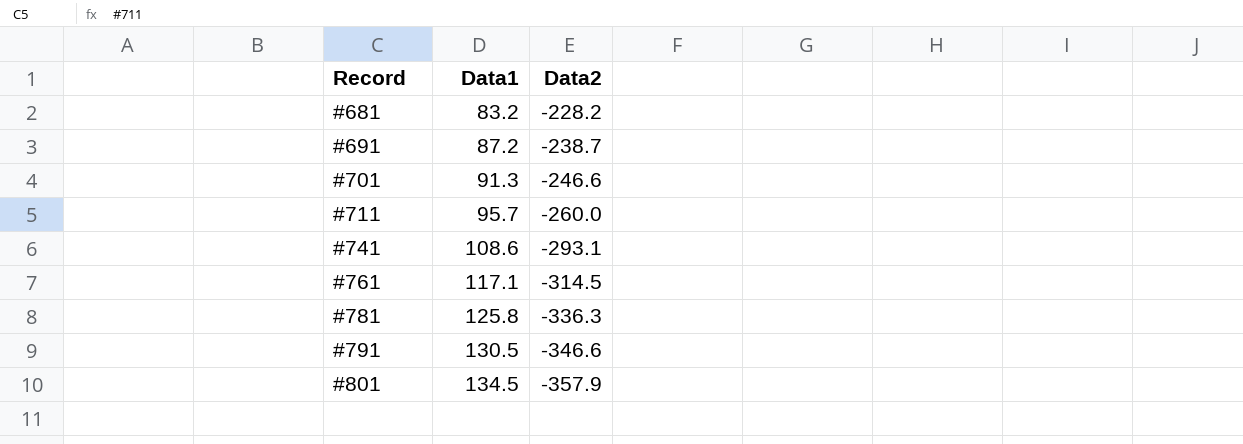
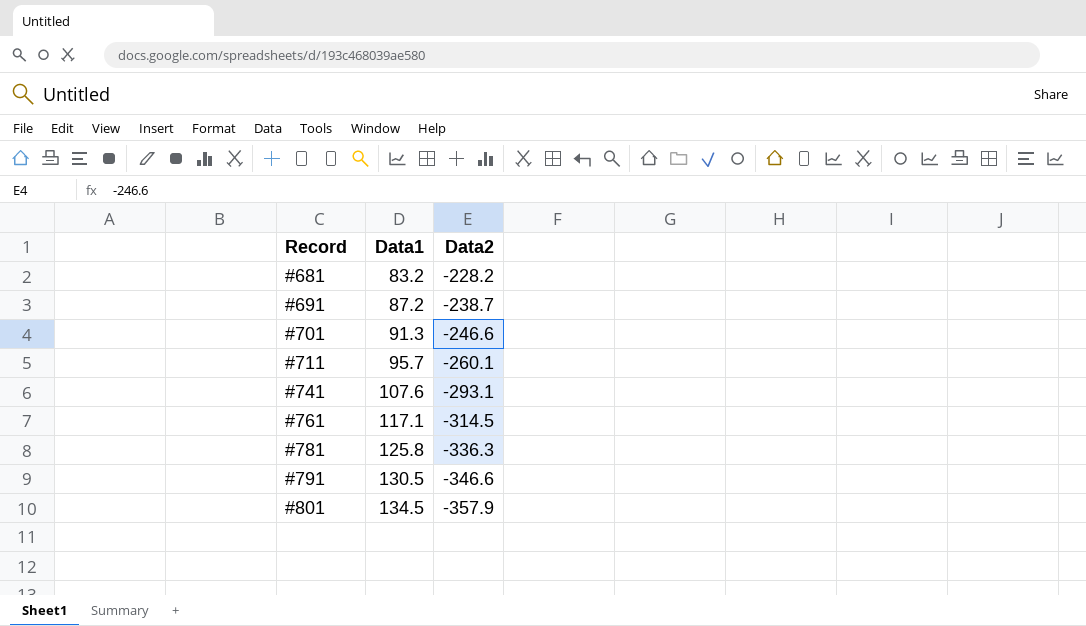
#711 | Data2: -260.0 -> -260.1
#741 | Data1: 108.6 -> 107.6

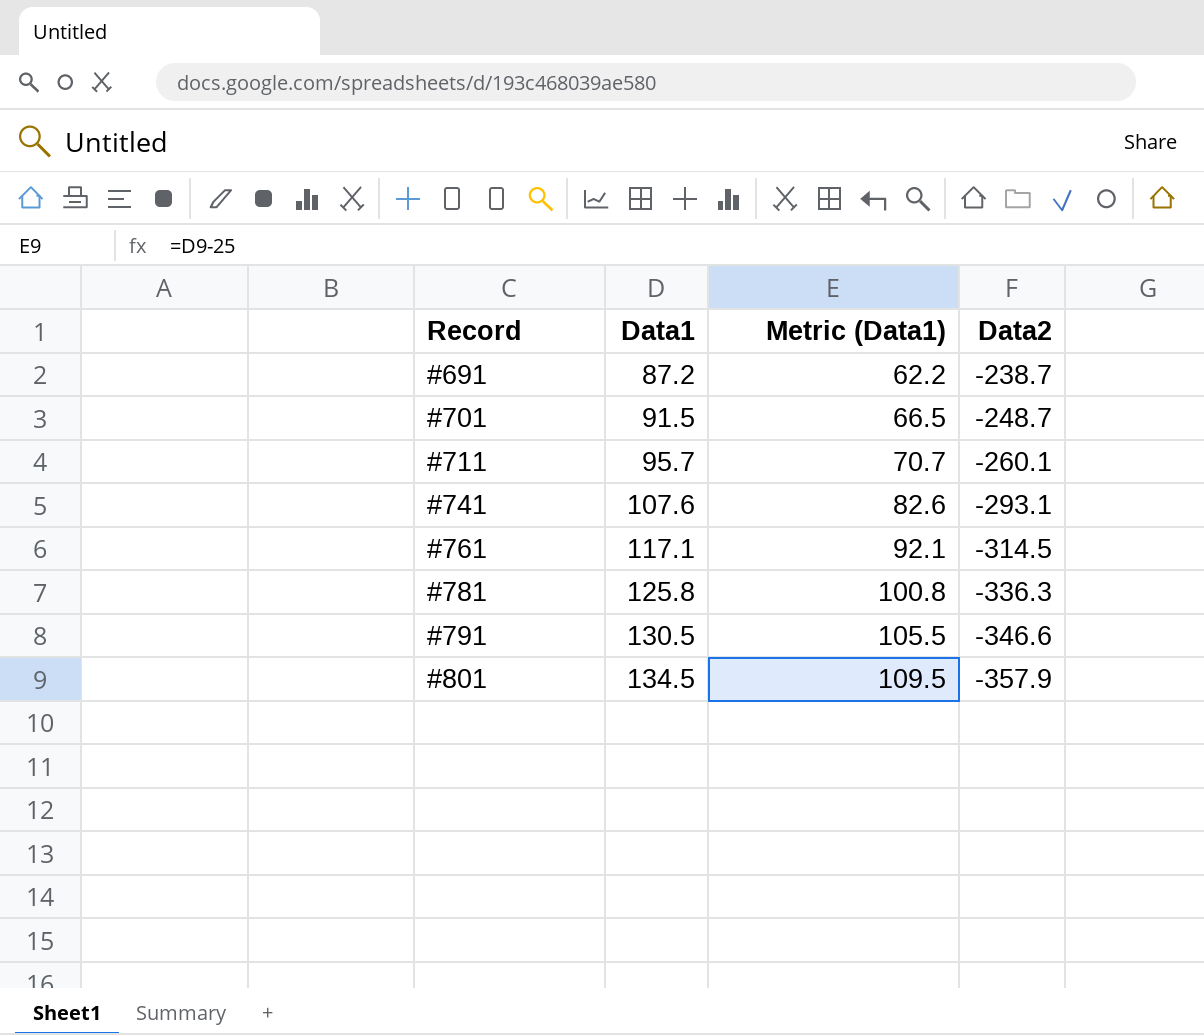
column Metric (Data1) | formula: none -> [Data1] - 25
row #681: 83.2 | -228.2 -> none
#701 | Data1: 91.3 -> 91.5
#701 | Data2: -246.6 -> -248.7

